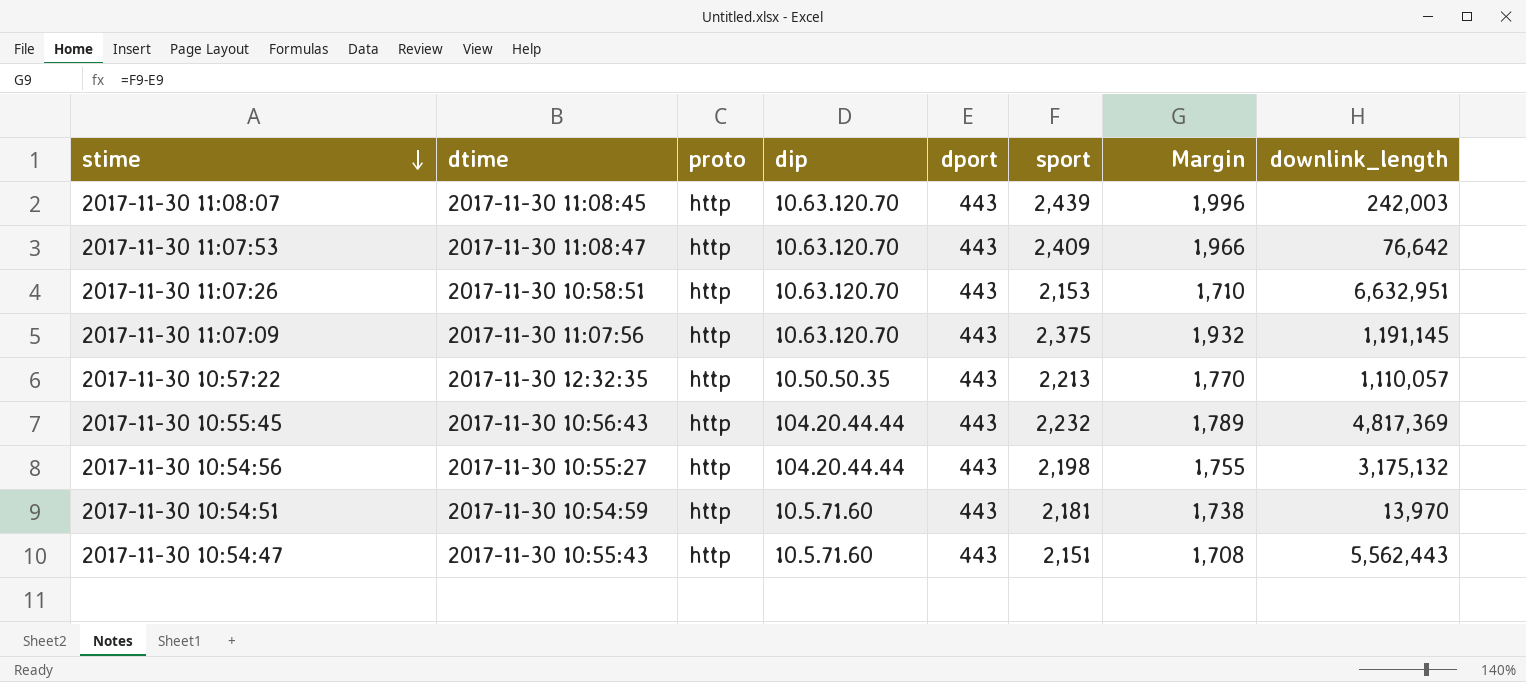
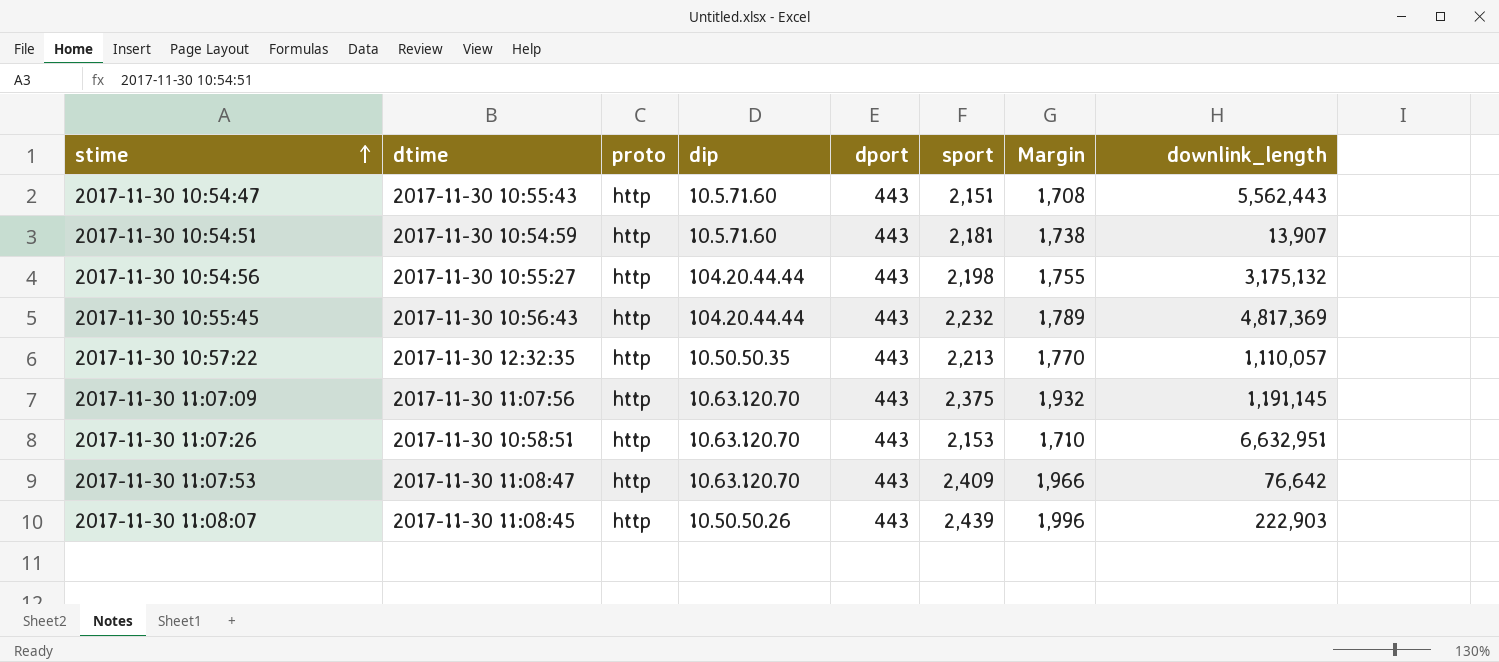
row order: stime descending -> stime ascending
2017-11-30 10:54:51 | downlink_length: 13,970 -> 13,907
2017-11-30 11:08:07 | dip: 10.63.120.70 -> 10.50.50.26
2017-11-30 11:08:07 | downlink_length: 242,003 -> 222,903

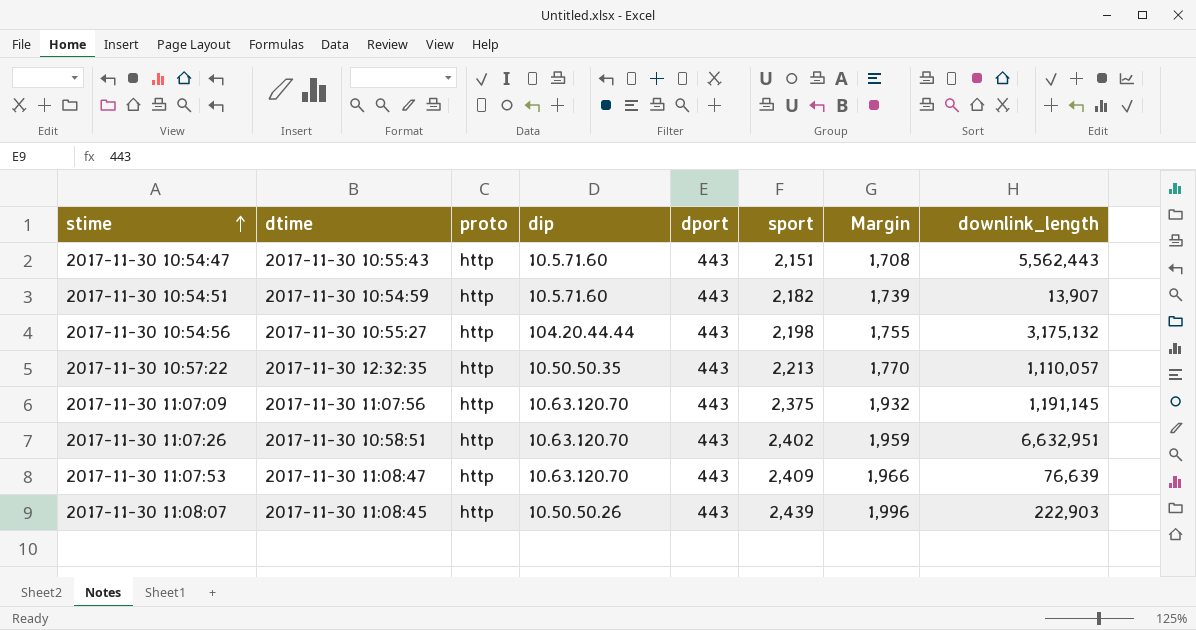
row 2017-11-30 10:55:45: 2017-11-30 10:56:43 | http | 104.20.44.44 | 443 | 2,232 | 1,789 | 4,817,369 -> none
2017-11-30 10:54:51 | sport: 2,181 -> 2,182
2017-11-30 10:54:51 | Margin: 1,738 -> 1,739
2017-11-30 11:07:26 | sport: 2,153 -> 2,402
2017-11-30 11:07:26 | Margin: 1,710 -> 1,959
2017-11-30 11:07:53 | downlink_length: 76,642 -> 76,639

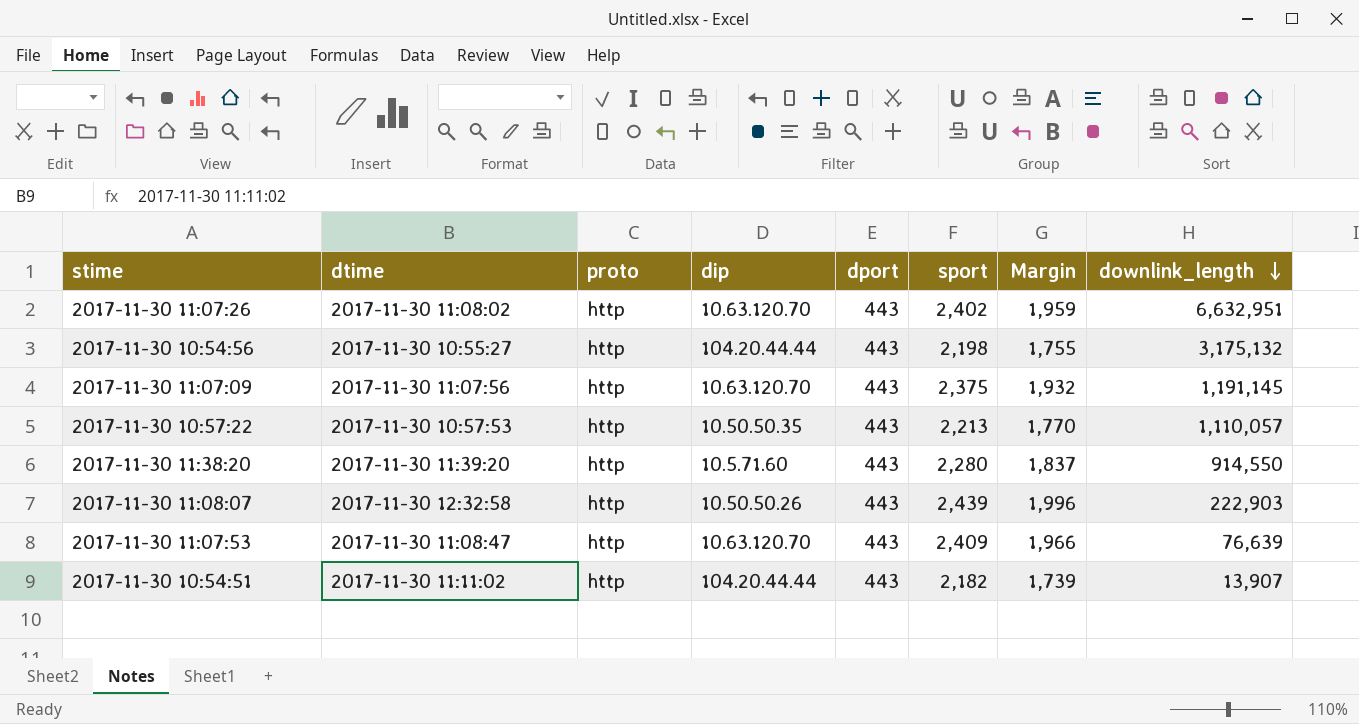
row order: stime ascending -> downlink_length descending
row 2017-11-30 10:54:47: 2017-11-30 10:55:43 | http | 10.5.71.60 | 443 | 2,151 | 1,708 | 5,562,443 -> none
2017-11-30 11:07:26 | dtime: 2017-11-30 10:58:51 -> 2017-11-30 11:08:02
2017-11-30 10:57:22 | dtime: 2017-11-30 12:32:35 -> 2017-11-30 10:57:53
row 2017-11-30 11:38:20: none -> 2017-11-30 11:39:20 | http | 10.5.71.60 | 443 | 2,280 | 1,837 | 914,550
2017-11-30 11:08:07 | dtime: 2017-11-30 11:08:45 -> 2017-11-30 12:32:58
2017-11-30 10:54:51 | dtime: 2017-11-30 10:54:59 -> 2017-11-30 11:11:02
2017-11-30 10:54:51 | dip: 10.5.71.60 -> 104.20.44.44

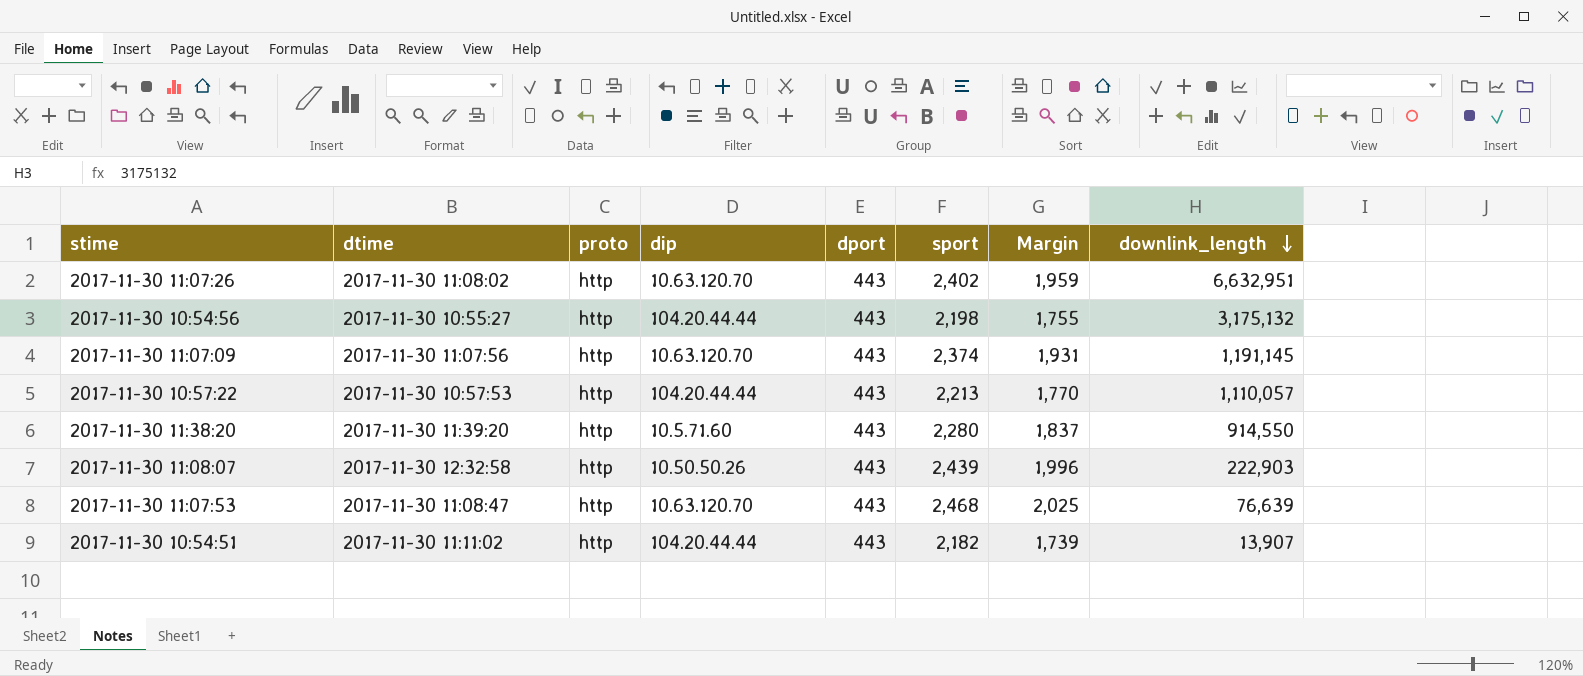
2017-11-30 11:07:09 | sport: 2,375 -> 2,374
2017-11-30 11:07:09 | Margin: 1,932 -> 1,931
2017-11-30 10:57:22 | dip: 10.50.50.35 -> 104.20.44.44
2017-11-30 11:07:53 | sport: 2,409 -> 2,468
2017-11-30 11:07:53 | Margin: 1,966 -> 2,025

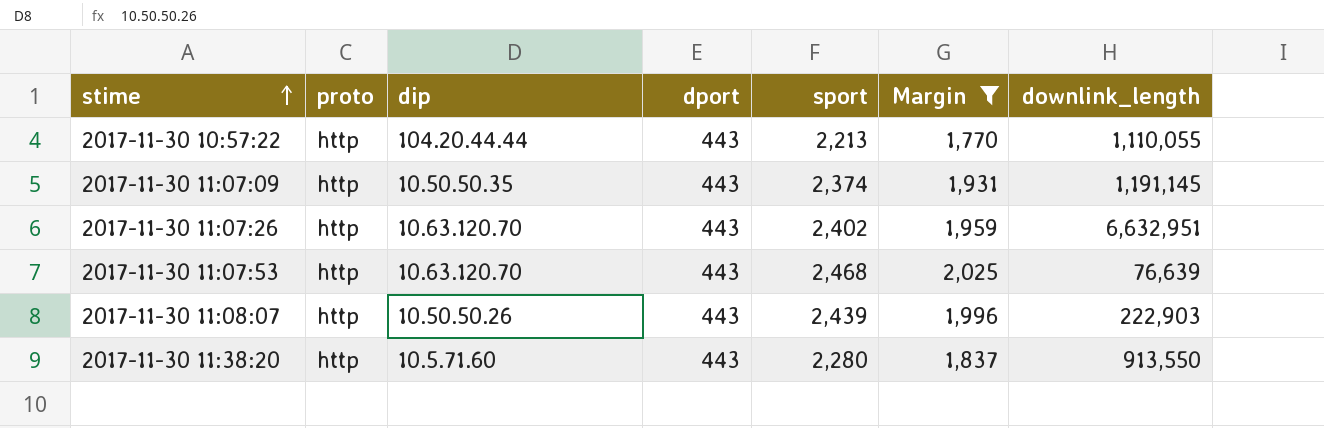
filter: none -> Margin >= 1,770
row order: downlink_length descending -> stime ascending
column dtime | position: 2 -> none
2017-11-30 10:57:22 | downlink_length: 1,110,057 -> 1,110,055
2017-11-30 11:07:09 | dip: 10.63.120.70 -> 10.50.50.35
2017-11-30 11:38:20 | downlink_length: 914,550 -> 913,550

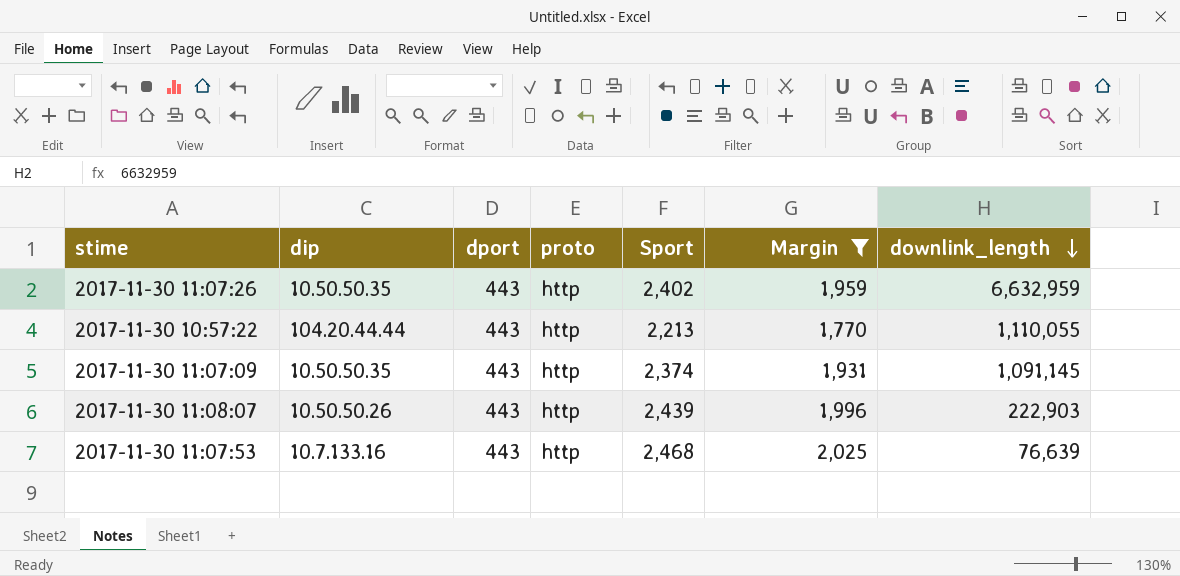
row order: stime ascending -> downlink_length descending
column proto | position: 2 -> 4
column name: sport -> Sport
row 2017-11-30 11:38:20: http | 10.5.71.60 | 443 | 2,280 | 1,837 | 913,550 -> none
2017-11-30 11:07:26 | dip: 10.63.120.70 -> 10.50.50.35
2017-11-30 11:07:26 | downlink_length: 6,632,951 -> 6,632,959
2017-11-30 11:07:09 | downlink_length: 1,191,145 -> 1,091,145
2017-11-30 11:07:53 | dip: 10.63.120.70 -> 10.7.133.16

